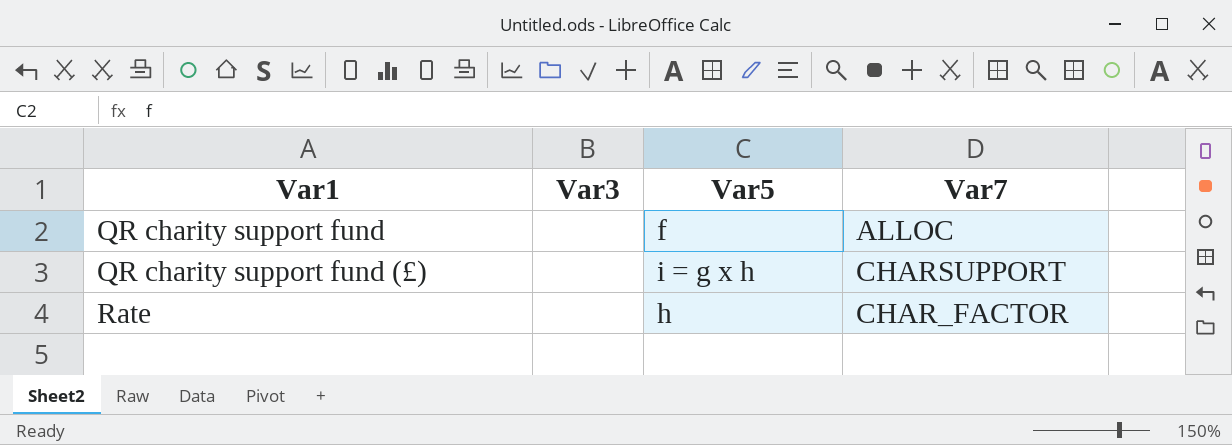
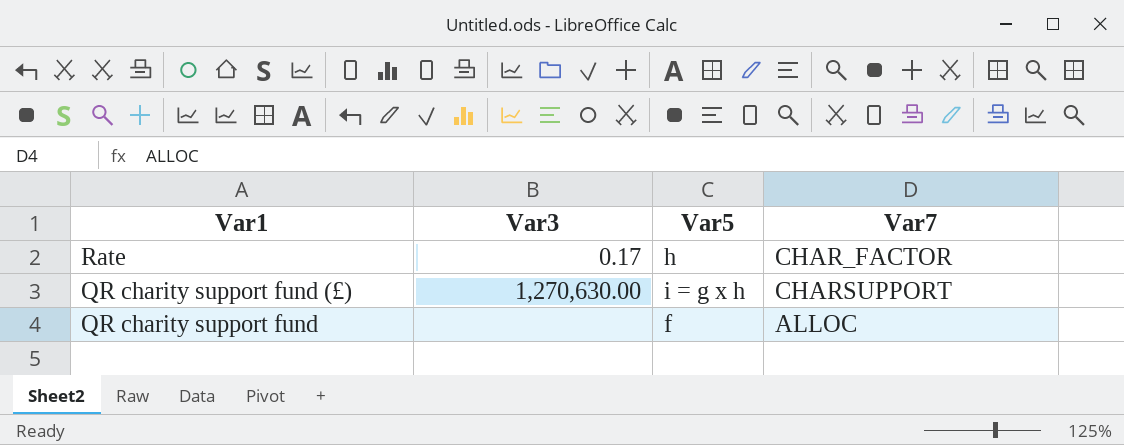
row order: Var1 ascending -> Var1 descending
Rate | Var3: none -> 0.17
QR charity support fund (£) | Var3: none -> 1,270,630.00

